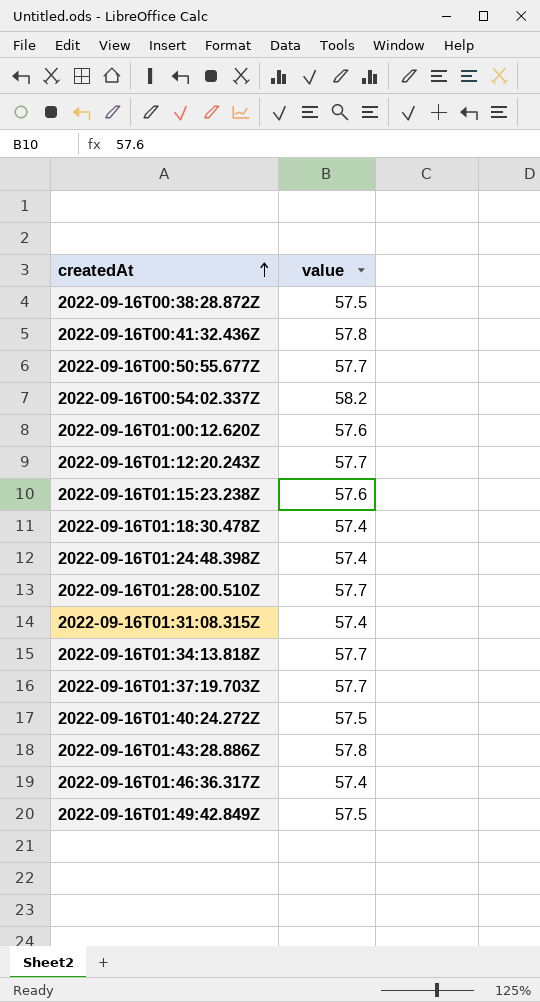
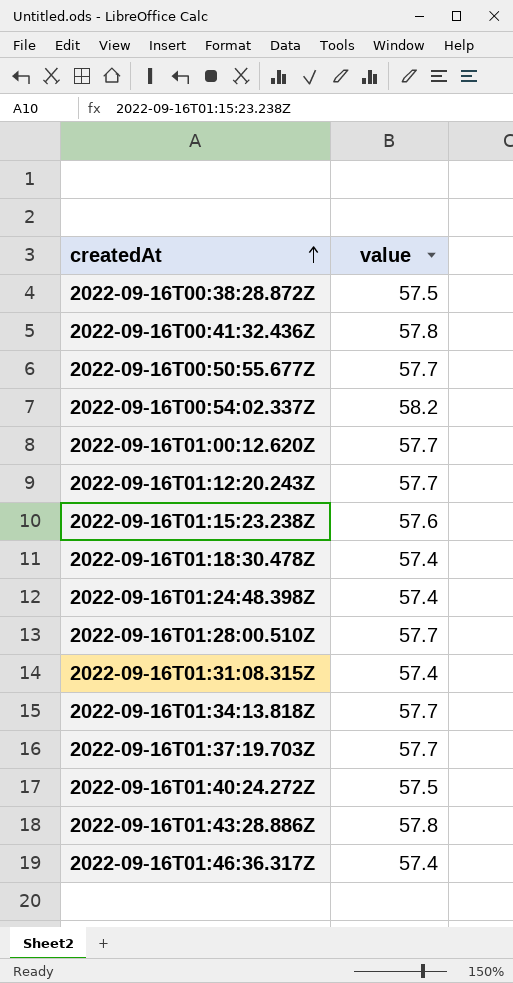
row 2022-09-16T01:49:42.849Z: 57.5 -> none
2022-09-16T01:00:12.620Z | value: 57.6 -> 57.7

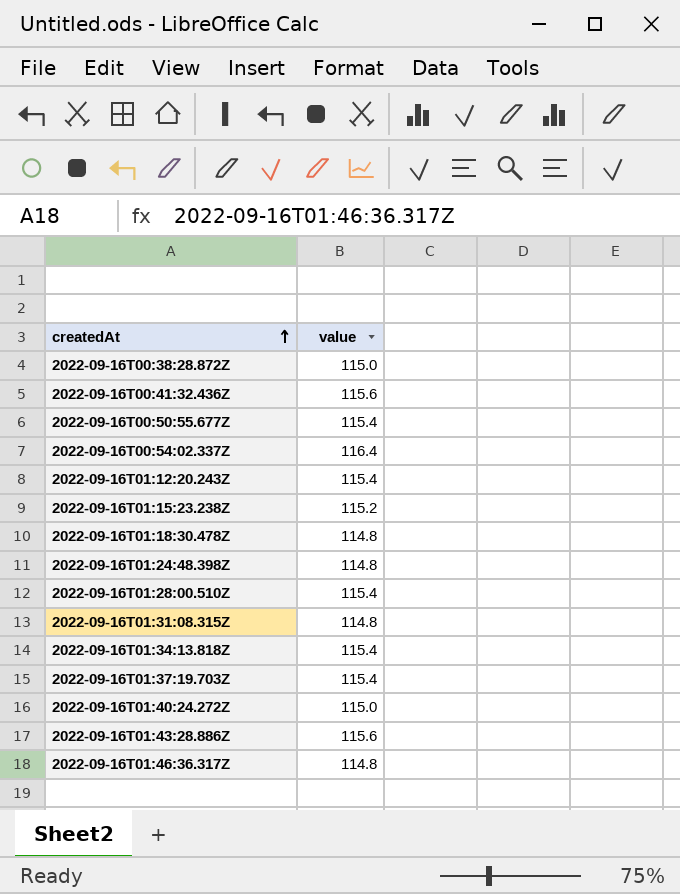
row 2022-09-16T01:00:12.620Z: 57.7 -> none
2022-09-16T00:38:28.872Z | value: 57.5 -> 115.0
2022-09-16T00:41:32.436Z | value: 57.8 -> 115.6
2022-09-16T00:50:55.677Z | value: 57.7 -> 115.4
2022-09-16T00:54:02.337Z | value: 58.2 -> 116.4
2022-09-16T01:12:20.243Z | value: 57.7 -> 115.4
2022-09-16T01:15:23.238Z | value: 57.6 -> 115.2
2022-09-16T01:18:30.478Z | value: 57.4 -> 114.8
2022-09-16T01:24:48.398Z | value: 57.4 -> 114.8
2022-09-16T01:28:00.510Z | value: 57.7 -> 115.4
2022-09-16T01:31:08.315Z | value: 57.4 -> 114.8
2022-09-16T01:34:13.818Z | value: 57.7 -> 115.4
2022-09-16T01:37:19.703Z | value: 57.7 -> 115.4
2022-09-16T01:40:24.272Z | value: 57.5 -> 115.0
2022-09-16T01:43:28.886Z | value: 57.8 -> 115.6
2022-09-16T01:46:36.317Z | value: 57.4 -> 114.8

